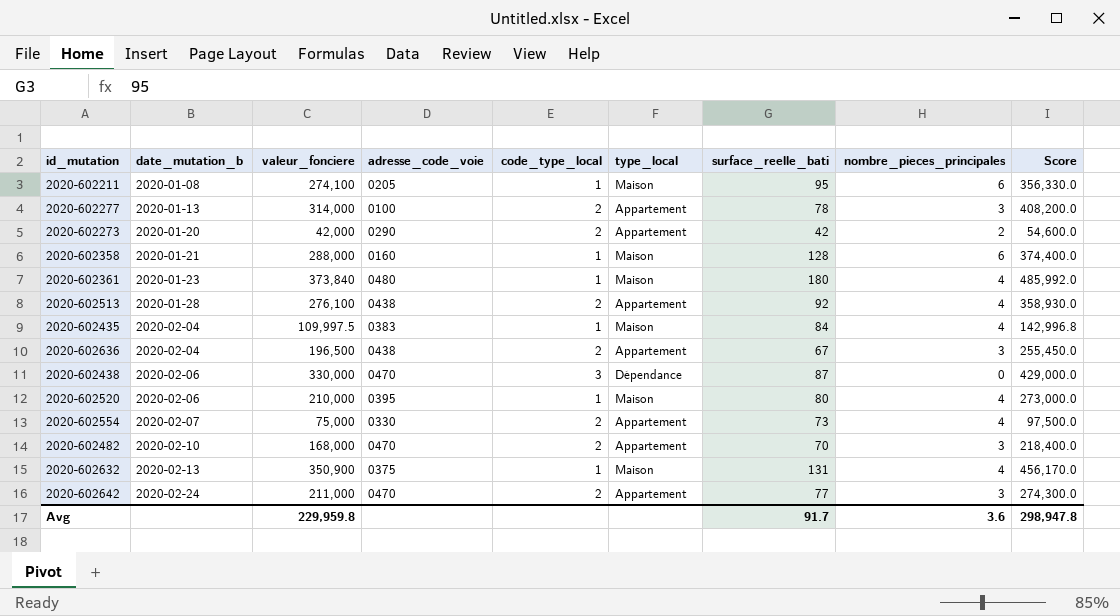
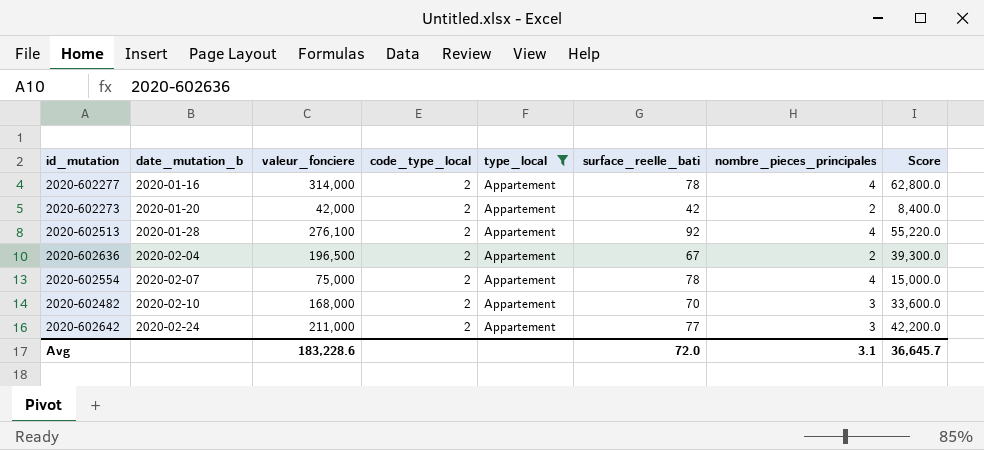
filter: none -> type_local = Appartement
column adresse_code_voie | position: 4 -> none
column Score | formula: [valeur_fonciere] * 1.3 -> [valeur_fonciere] * 0.2
2020-602277 | date_mutation_b: 2020-01-13 -> 2020-01-16
2020-602277 | nombre_pieces_principales: 3 -> 4
2020-602636 | nombre_pieces_principales: 3 -> 2
2020-602554 | surface_reelle_bati: 73 -> 78
Avg | valeur_fonciere: 229,959.8 -> 183,228.6
Avg | surface_reelle_bati: 91.7 -> 72.0
Avg | nombre_pieces_principales: 3.6 -> 3.1
Avg | Score: 298,947.8 -> 36,645.7

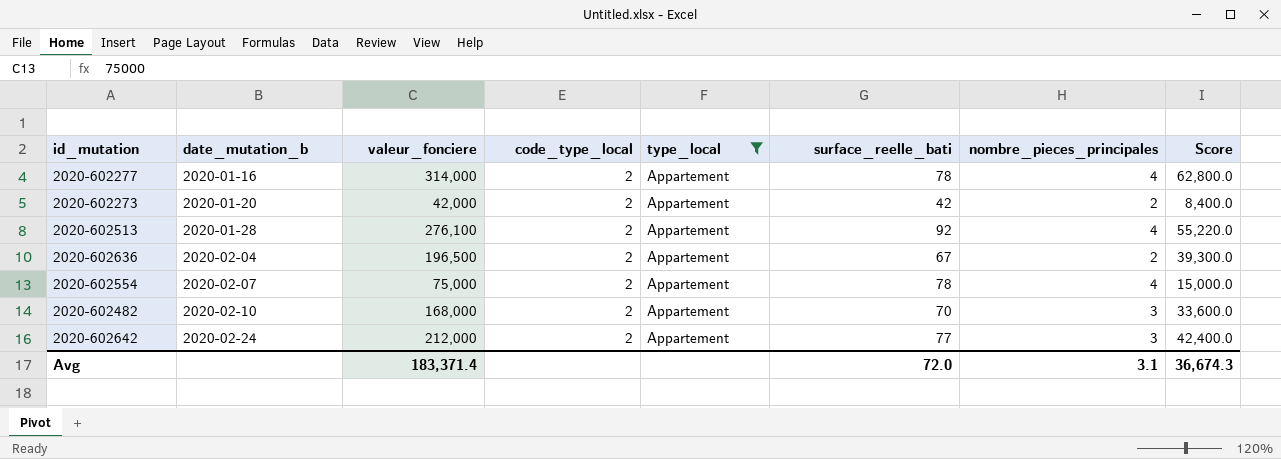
2020-602642 | valeur_fonciere: 211,000 -> 212,000
2020-602642 | Score: 42,200.0 -> 42,400.0
Avg | valeur_fonciere: 183,228.6 -> 183,371.4
Avg | Score: 36,645.7 -> 36,674.3

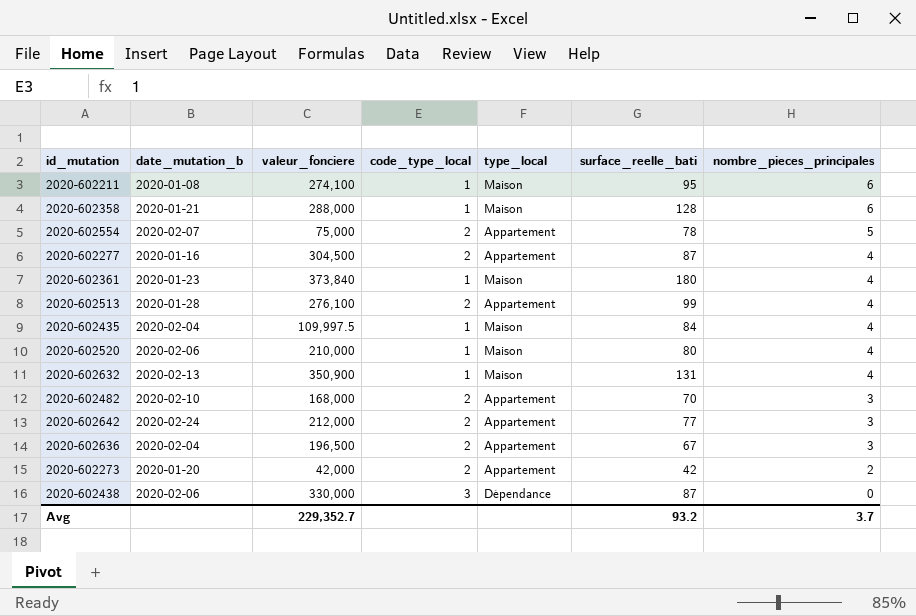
filter: type_local = Appartement -> none
row order: date_mutation_b ascending -> nombre_pieces_principales descending
column Score | formula: [valeur_fonciere] * 0.2 -> none
2020-602554 | nombre_pieces_principales: 4 -> 5
2020-602277 | valeur_fonciere: 314,000 -> 304,500
2020-602277 | surface_reelle_bati: 78 -> 87
2020-602513 | surface_reelle_bati: 92 -> 99
2020-602636 | nombre_pieces_principales: 2 -> 3
Avg | valeur_fonciere: 183,371.4 -> 229,352.7
Avg | surface_reelle_bati: 72.0 -> 93.2
Avg | nombre_pieces_principales: 3.1 -> 3.7

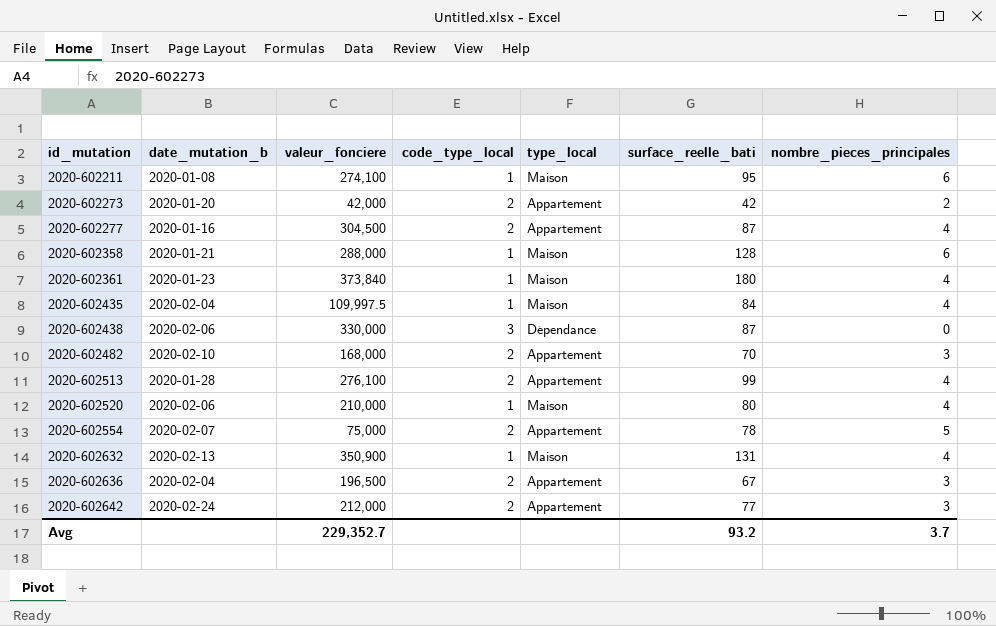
row order: nombre_pieces_principales descending -> id_mutation ascending

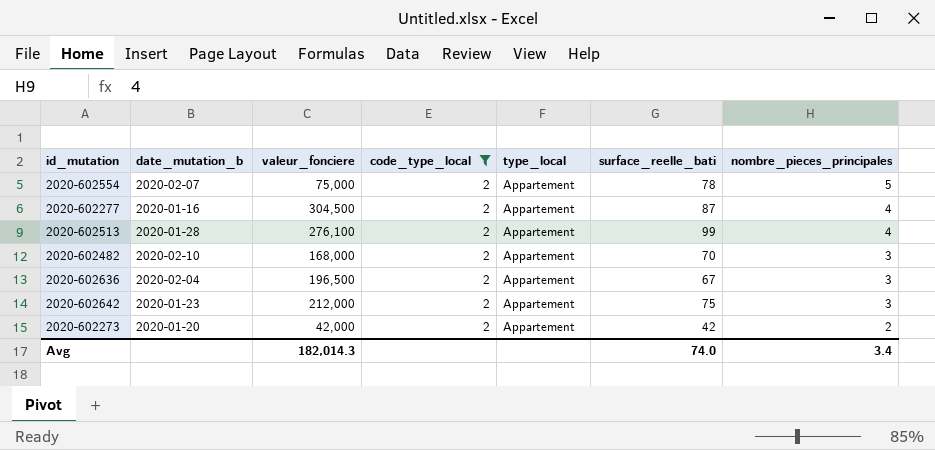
filter: none -> code_type_local = 2
row order: id_mutation ascending -> nombre_pieces_principales descending
2020-602642 | date_mutation_b: 2020-02-24 -> 2020-01-23
2020-602642 | surface_reelle_bati: 77 -> 75
Avg | valeur_fonciere: 229,352.7 -> 182,014.3
Avg | surface_reelle_bati: 93.2 -> 74.0
Avg | nombre_pieces_principales: 3.7 -> 3.4

